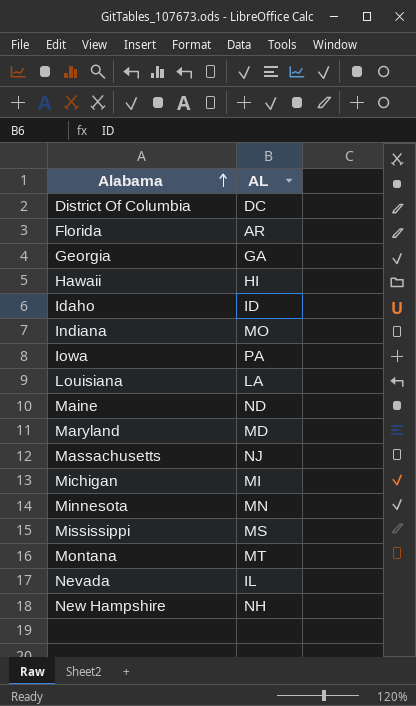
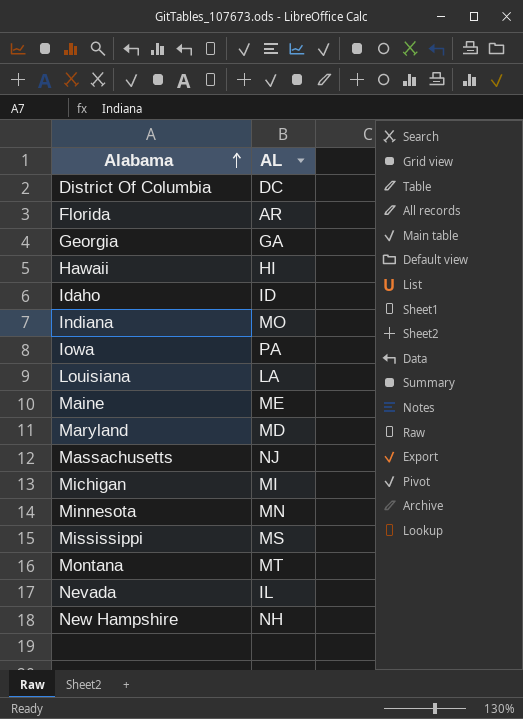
Maine | AL: ND -> ME

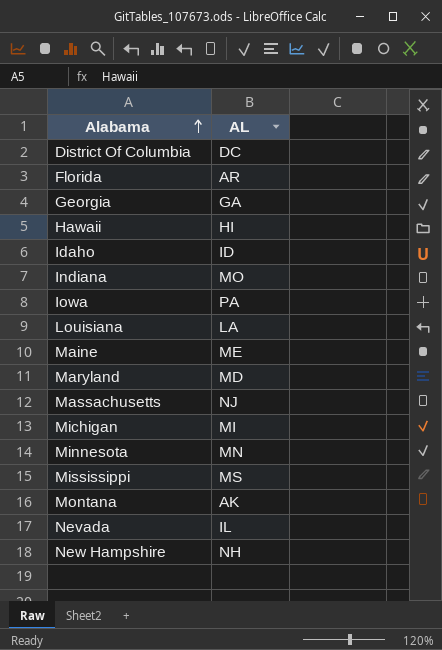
Montana | AL: MT -> AK

